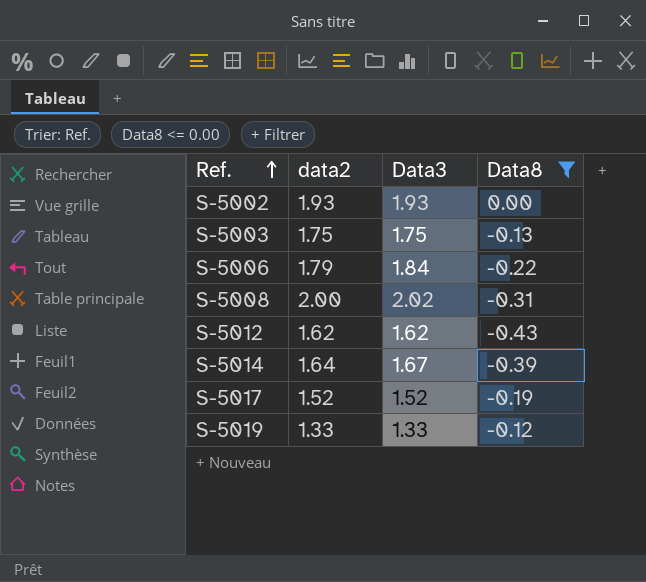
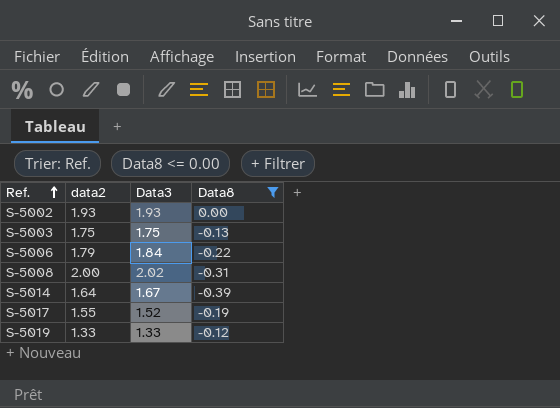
row S-5012: 1.62 | 1.62 | -0.43 -> none
S-5017 | data2: 1.52 -> 1.55

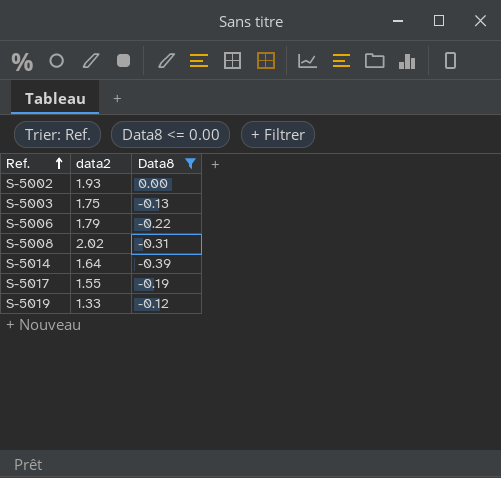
column Data3 | position: 3 -> none
S-5008 | data2: 2.00 -> 2.02

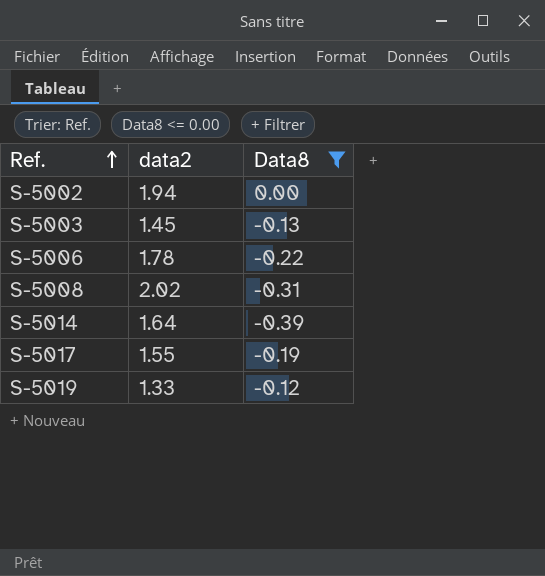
S-5002 | data2: 1.93 -> 1.94
S-5003 | data2: 1.75 -> 1.45
S-5006 | data2: 1.79 -> 1.78

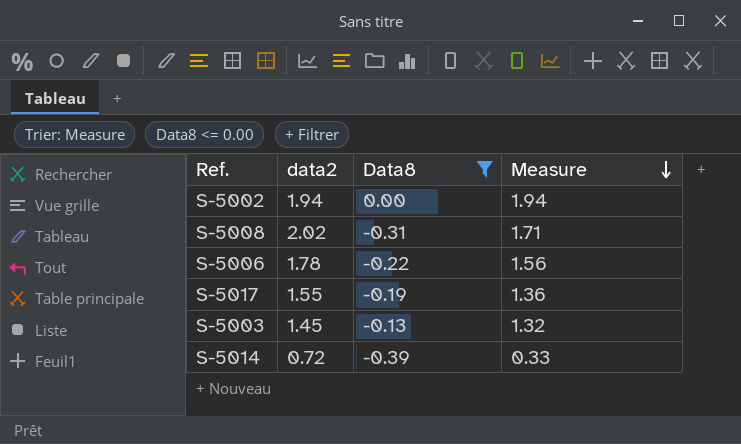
row order: Ref. ascending -> Measure descending
column Measure | formula: none -> [data2] + [Data8]
row S-5019: 1.33 | -0.12 -> none
S-5014 | data2: 1.64 -> 0.72

